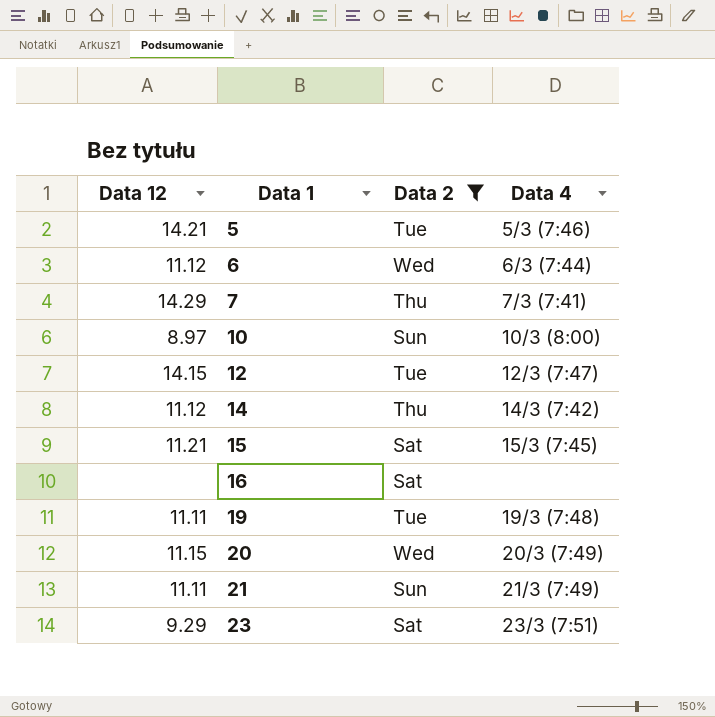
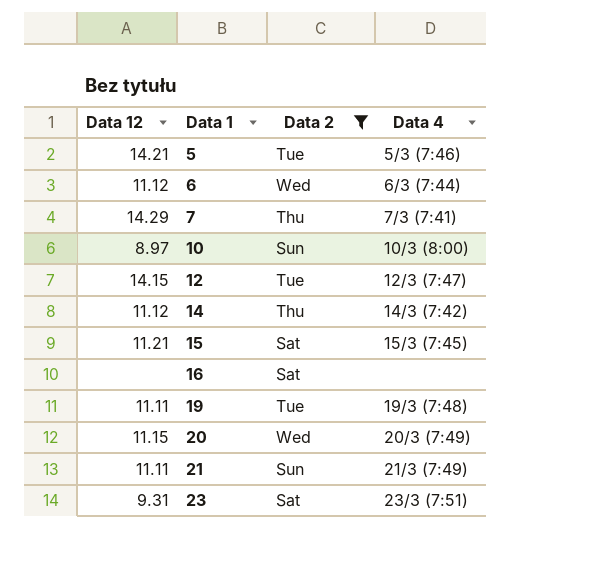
23 | Data 12: 9.29 -> 9.31

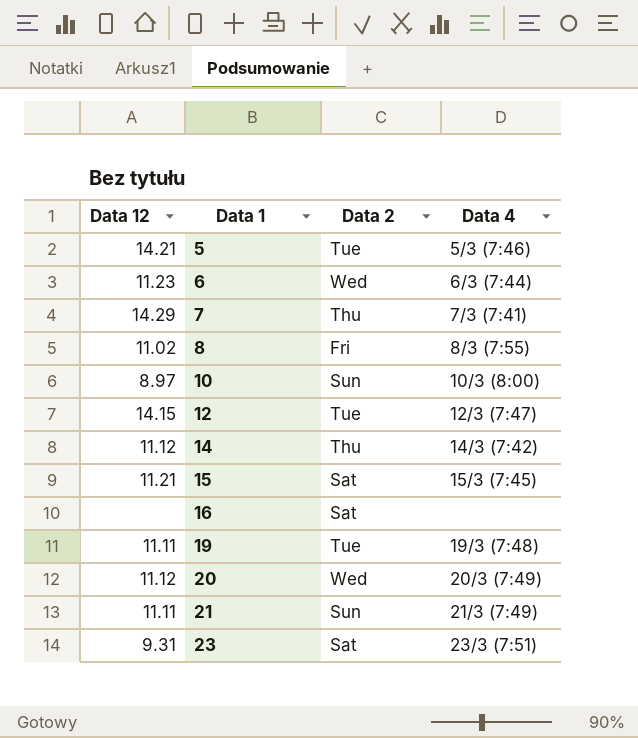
filter: Data 2 != Fri -> none
6 | Data 12: 11.12 -> 11.23
20 | Data 12: 11.15 -> 11.12

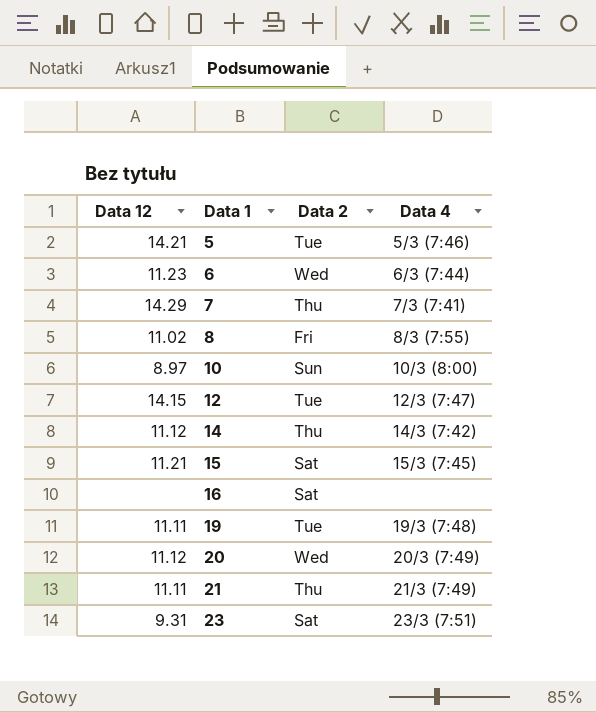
21 | Data 2: Sun -> Thu

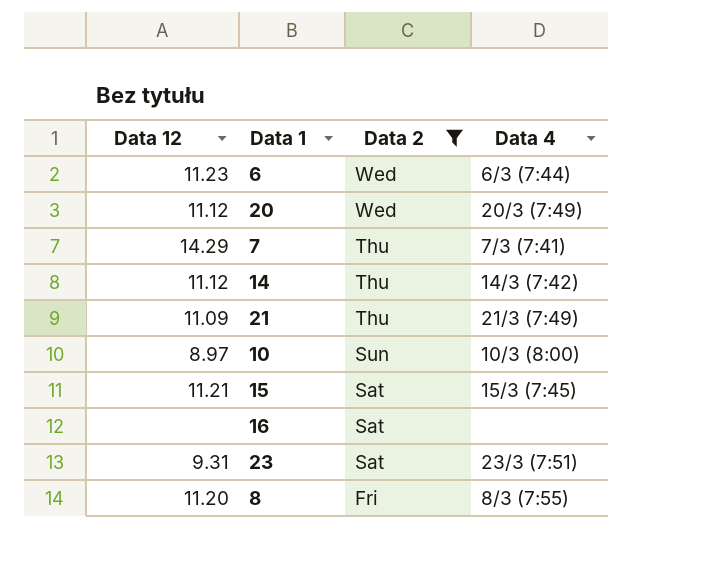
filter: none -> Data 2 != Tue
row order: Data 1 ascending -> Data 2 descending
21 | Data 12: 11.11 -> 11.09
8 | Data 12: 11.02 -> 11.20

